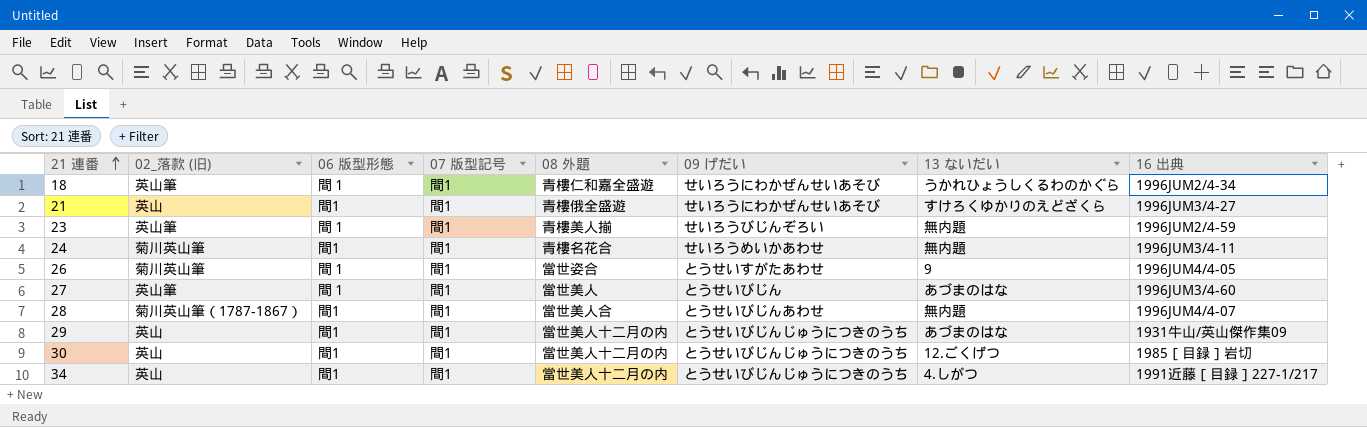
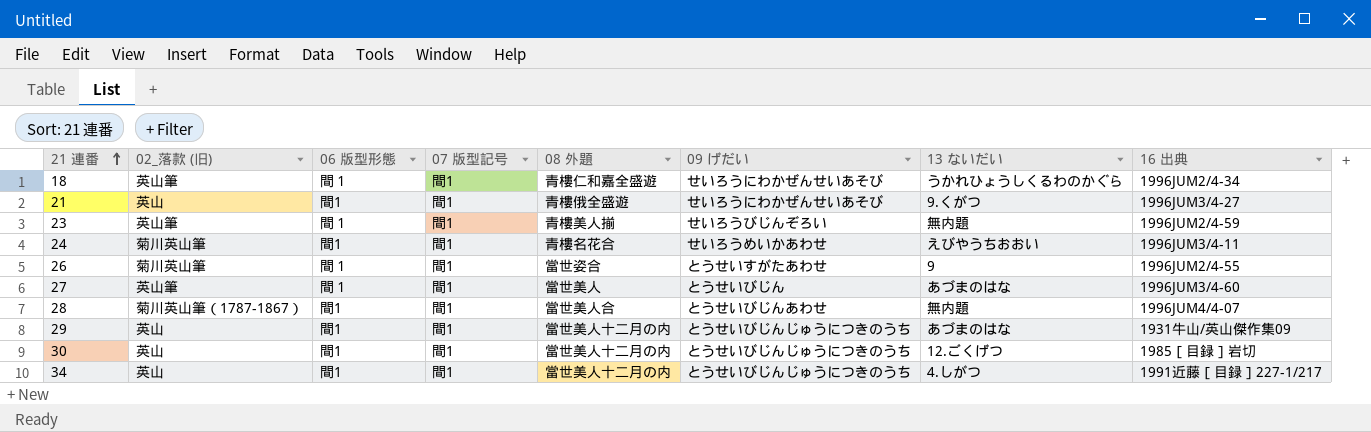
21 | 13 ないだい: すけろくゆかりのえどざくら -> 9.くがつ
24 | 13 ないだい: 無内題 -> えびやうちおおい
26 | 16 出典: 1996JUM4/4-05 -> 1996JUM2/4-55

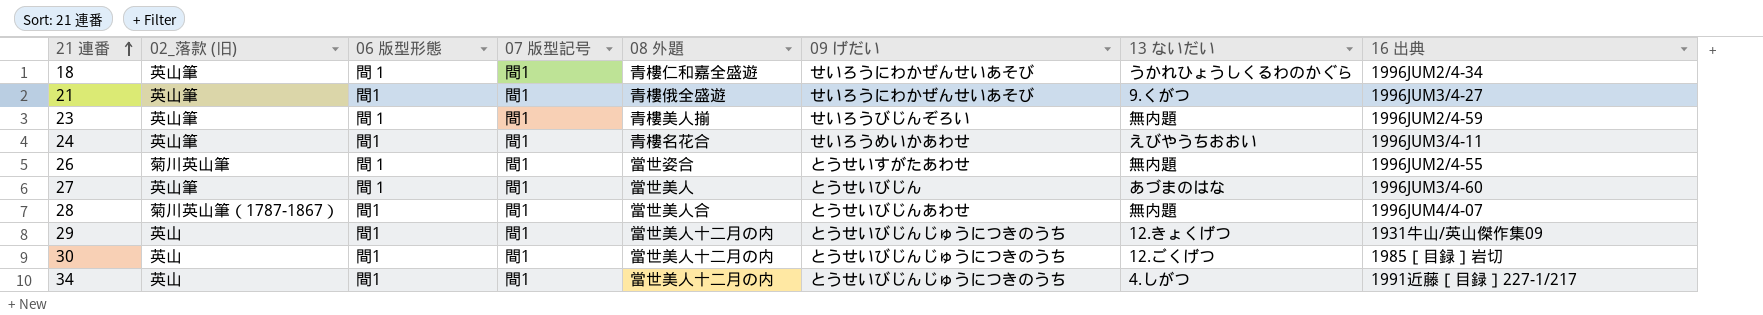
21 | 02_落款 (旧): 英山 -> 英山筆
24 | 02_落款 (旧): 菊川英山筆 -> 英山筆
26 | 13 ないだい: 9 -> 無内題
29 | 13 ないだい: あづまのはな -> 12.きょくげつ

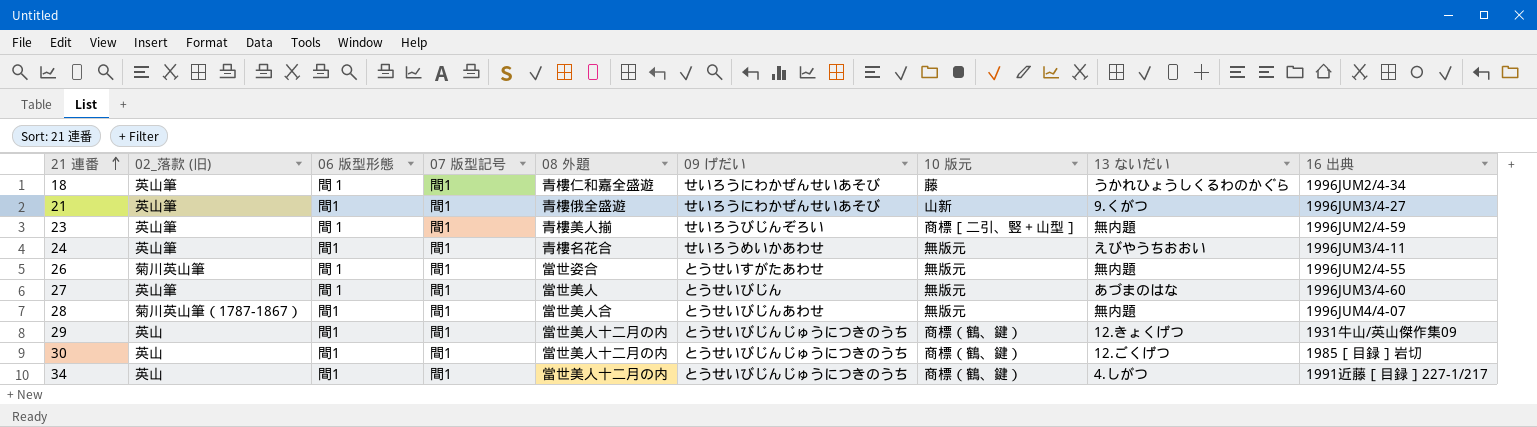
column 10 版元 | position: none -> 7

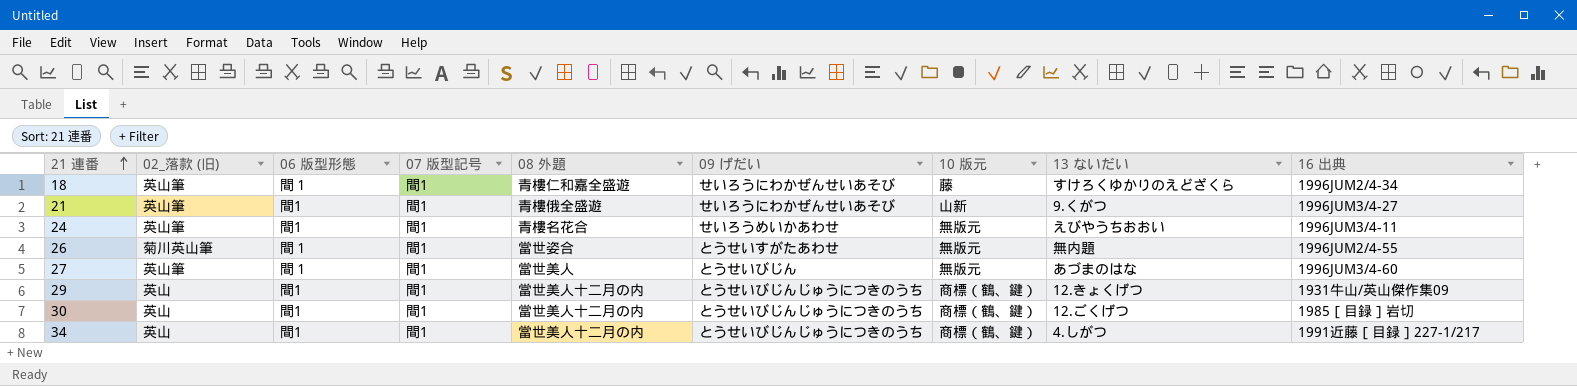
row 23: 英山筆 | 間１ | 間1 | 青樓美人揃 | せいろうびじんぞろい | 商標［二引、竪＋山型］ | 無内題 | 1996JUM2/4-59 -> none
row 28: 菊川英山筆（1787-1867） | 間1 | 間1 | 當世美人合 | とうせいびじんあわせ | 無版元 | 無内題 | 1996JUM4/4-07 -> none
18 | 13 ないだい: うかれひょうしくるわのかぐら -> すけろくゆかりのえどざくら

